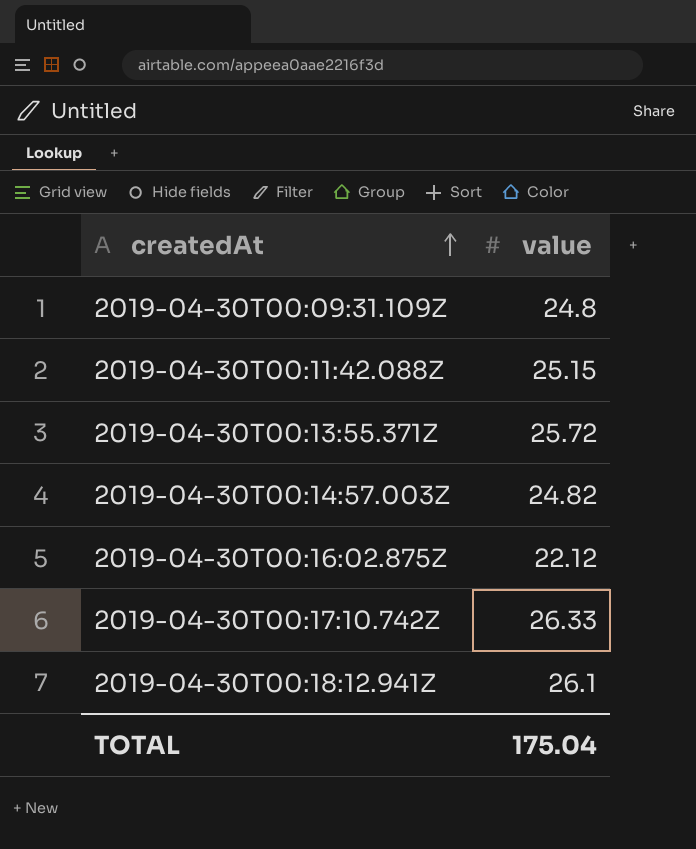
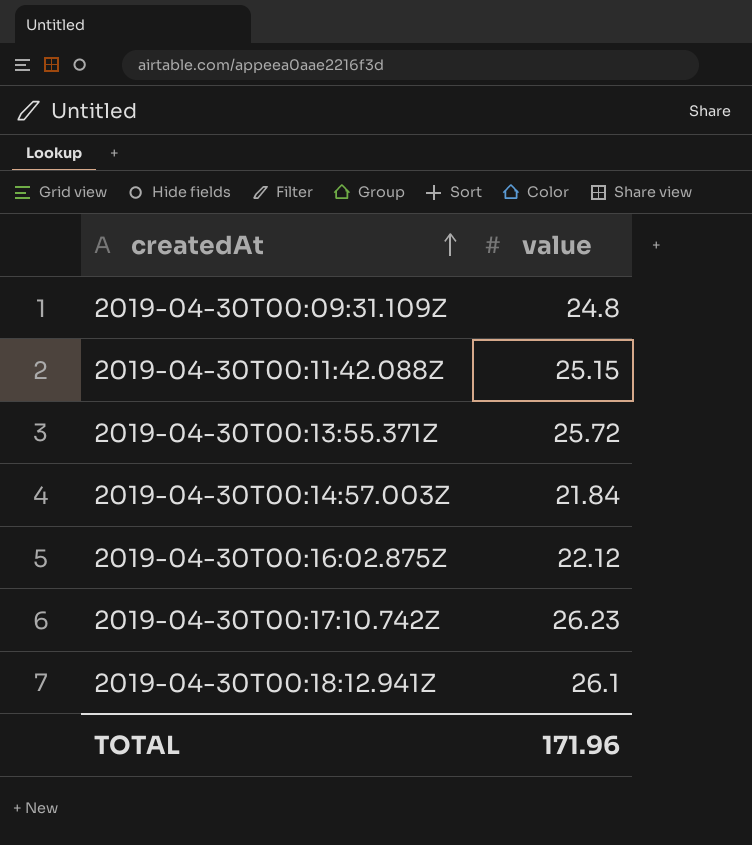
2019-04-30T00:14:57.003Z | value: 24.82 -> 21.84
2019-04-30T00:17:10.742Z | value: 26.33 -> 26.23
TOTAL | value: 175.04 -> 171.96

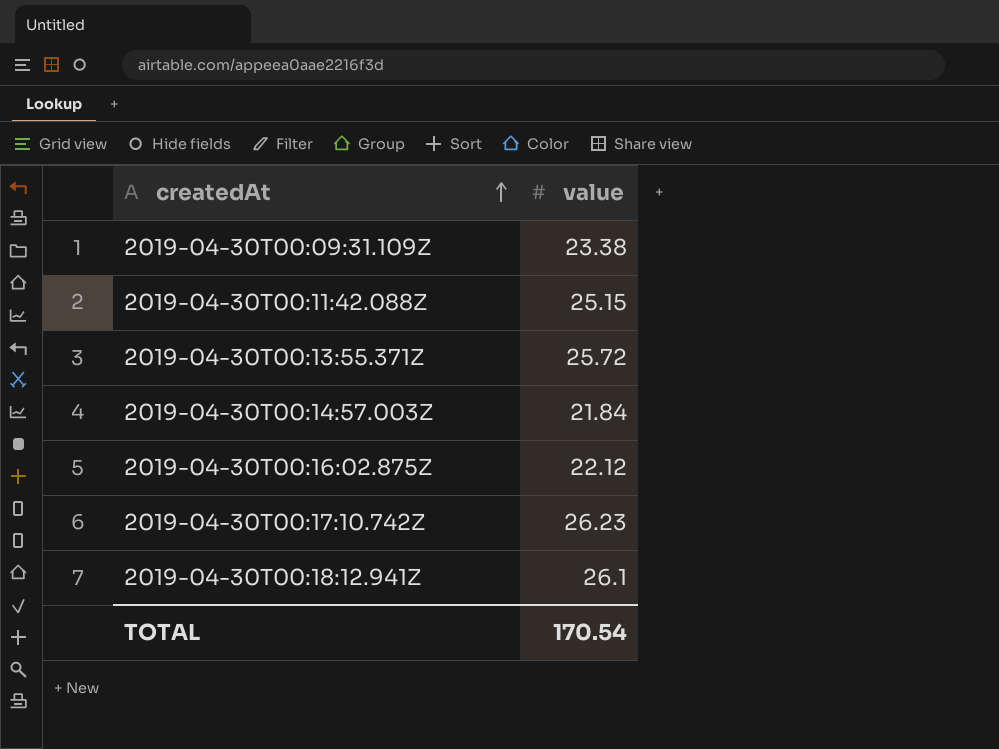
2019-04-30T00:09:31.109Z | value: 24.8 -> 23.38
TOTAL | value: 171.96 -> 170.54

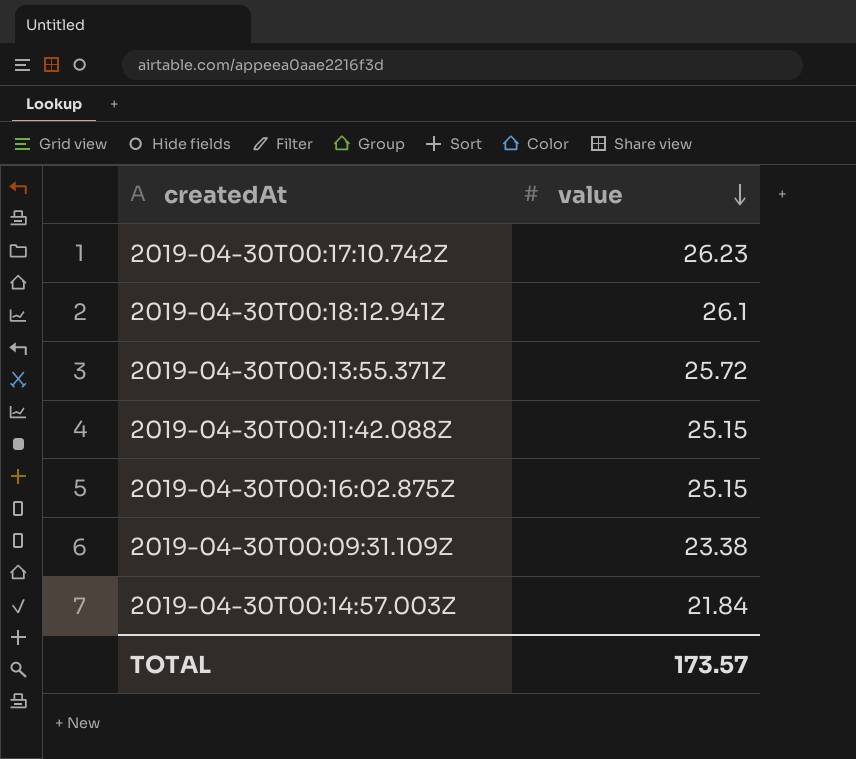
row order: createdAt ascending -> value descending
2019-04-30T00:16:02.875Z | value: 22.12 -> 25.15
TOTAL | value: 170.54 -> 173.57

